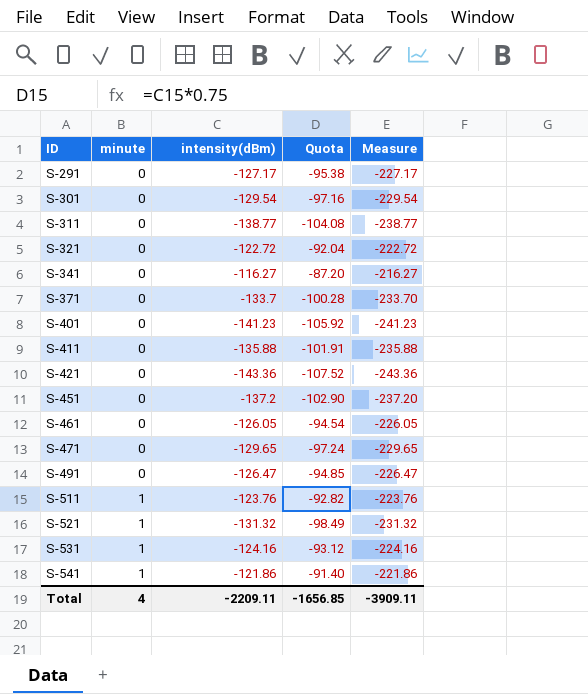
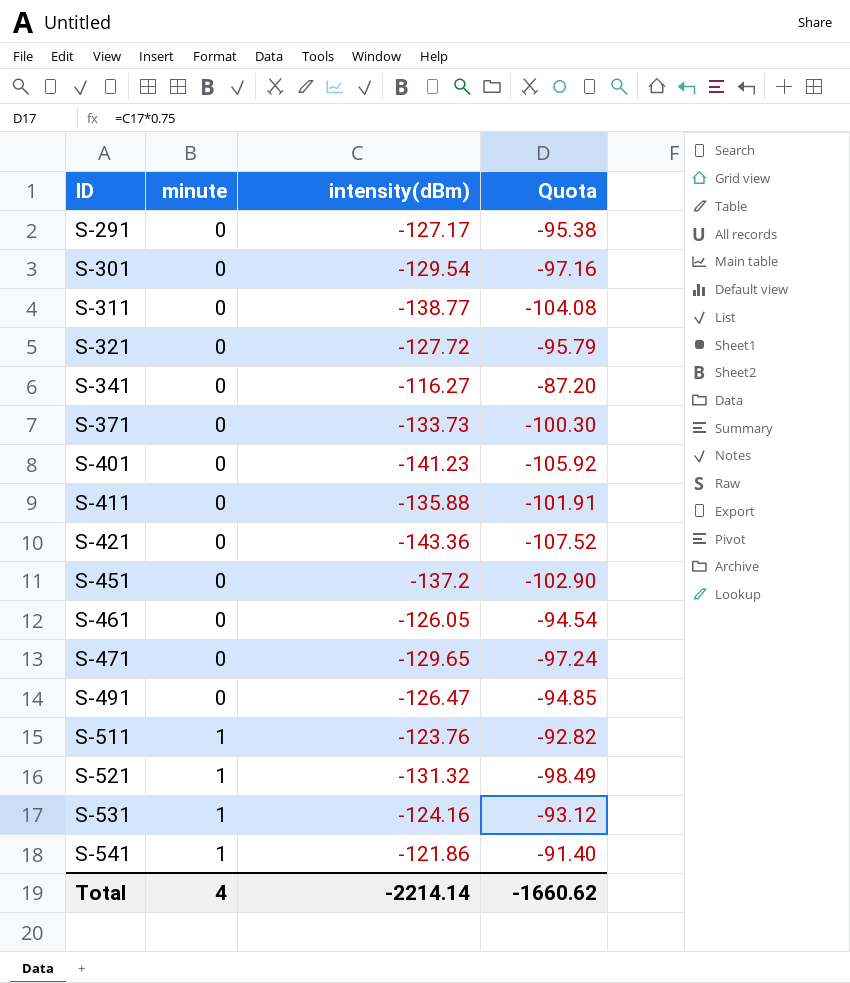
column Measure | formula: [intensity(dBm)] - 100 -> none
S-321 | intensity(dBm): -122.72 -> -127.72
S-321 | Quota: -92.04 -> -95.79
S-371 | intensity(dBm): -133.7 -> -133.73
S-371 | Quota: -100.28 -> -100.30
Total | intensity(dBm): -2209.11 -> -2214.14
Total | Quota: -1656.85 -> -1660.62

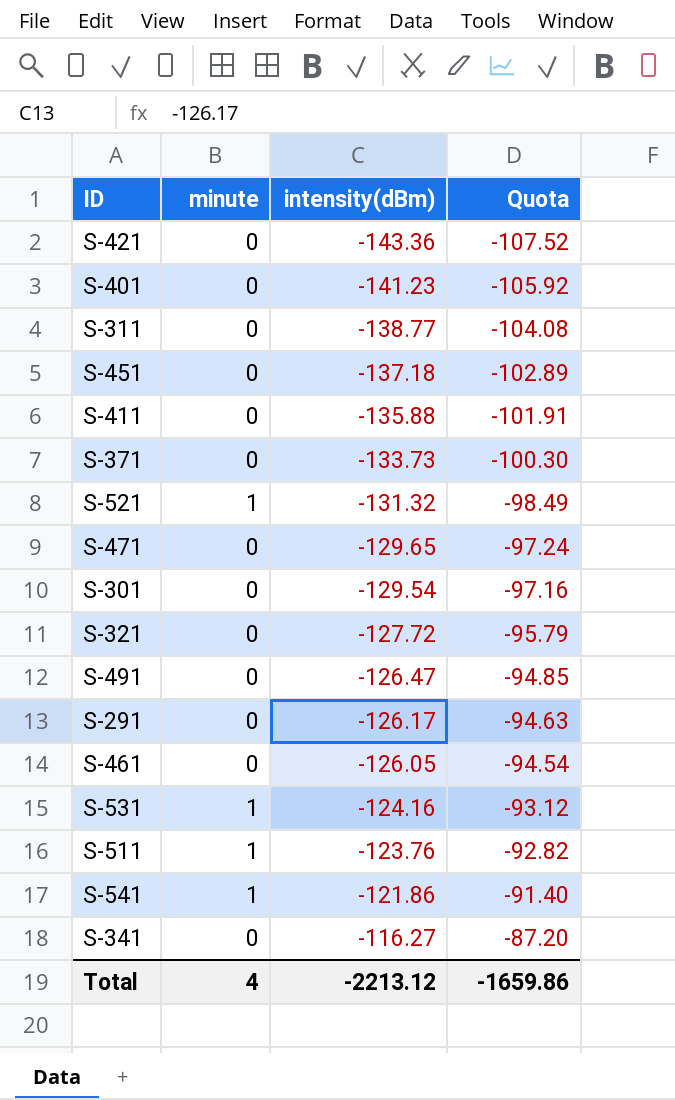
row order: ID ascending -> intensity(dBm) ascending
S-451 | intensity(dBm): -137.2 -> -137.18
S-451 | Quota: -102.90 -> -102.89
S-291 | intensity(dBm): -127.17 -> -126.17
S-291 | Quota: -95.38 -> -94.63
Total | intensity(dBm): -2214.14 -> -2213.12
Total | Quota: -1660.62 -> -1659.86

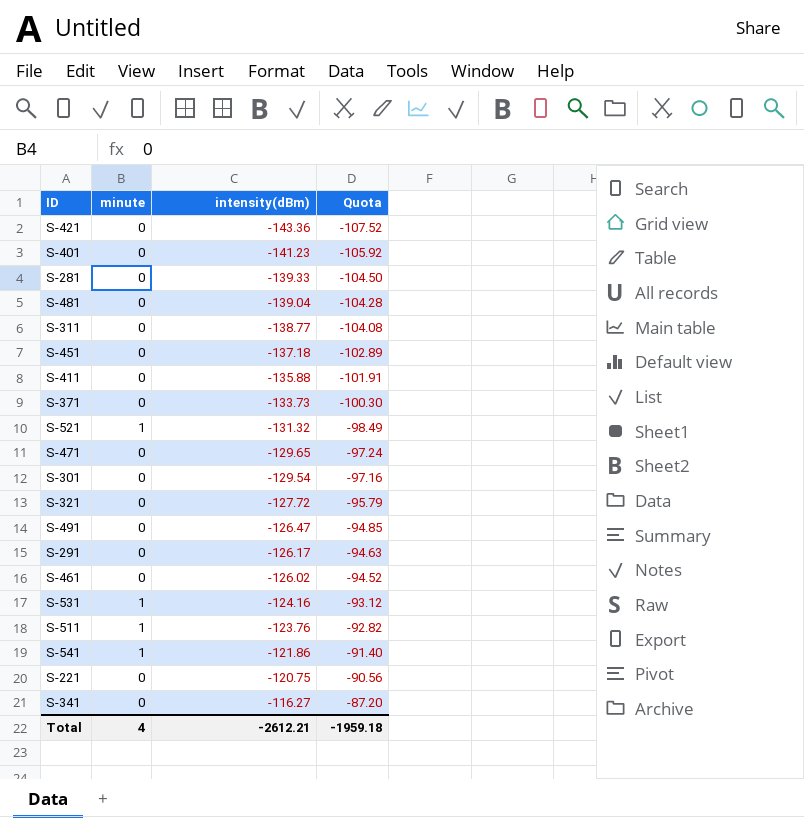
row S-281: none -> 0 | -139.33 | -104.50
row S-481: none -> 0 | -139.04 | -104.28
S-461 | intensity(dBm): -126.05 -> -126.02
S-461 | Quota: -94.54 -> -94.52
row S-221: none -> 0 | -120.75 | -90.56
Total | intensity(dBm): -2213.12 -> -2612.21
Total | Quota: -1659.86 -> -1959.18

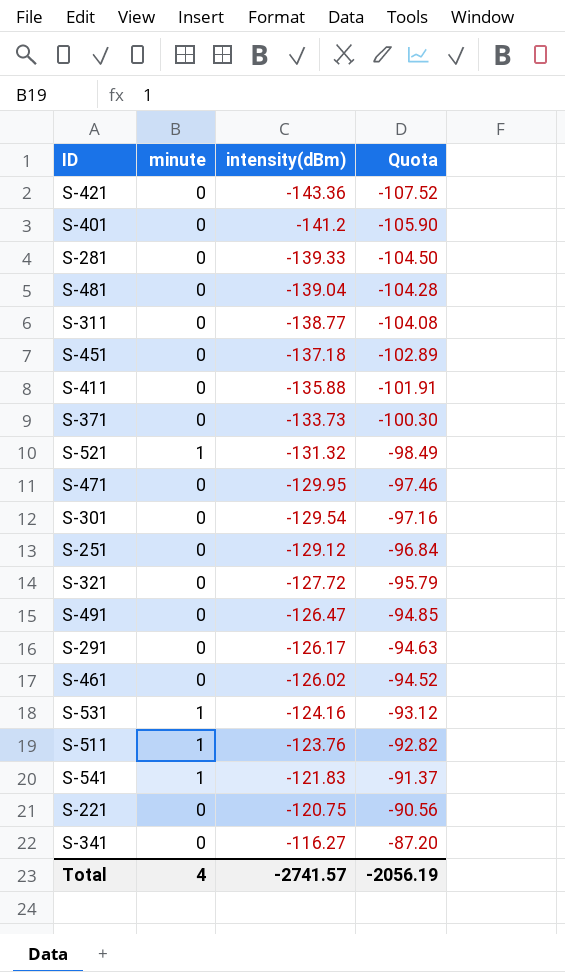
S-401 | intensity(dBm): -141.23 -> -141.2
S-401 | Quota: -105.92 -> -105.90
S-471 | intensity(dBm): -129.65 -> -129.95
S-471 | Quota: -97.24 -> -97.46
row S-251: none -> 0 | -129.12 | -96.84
S-541 | intensity(dBm): -121.86 -> -121.83
S-541 | Quota: -91.40 -> -91.37
Total | intensity(dBm): -2612.21 -> -2741.57
Total | Quota: -1959.18 -> -2056.19

